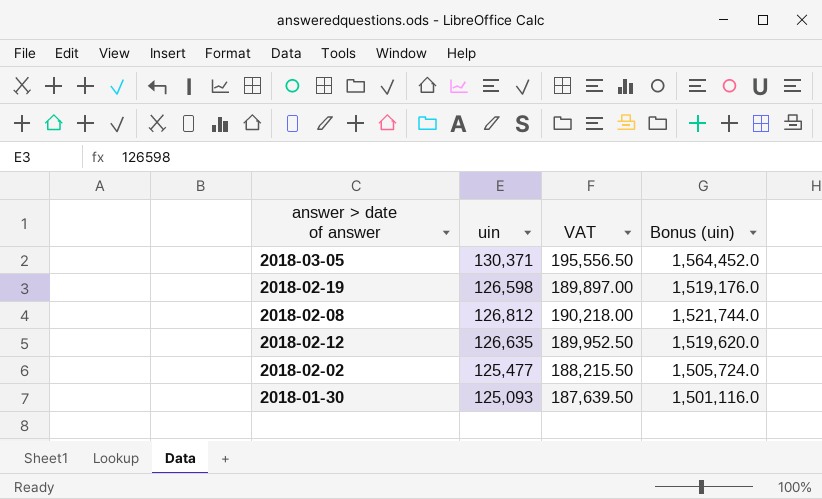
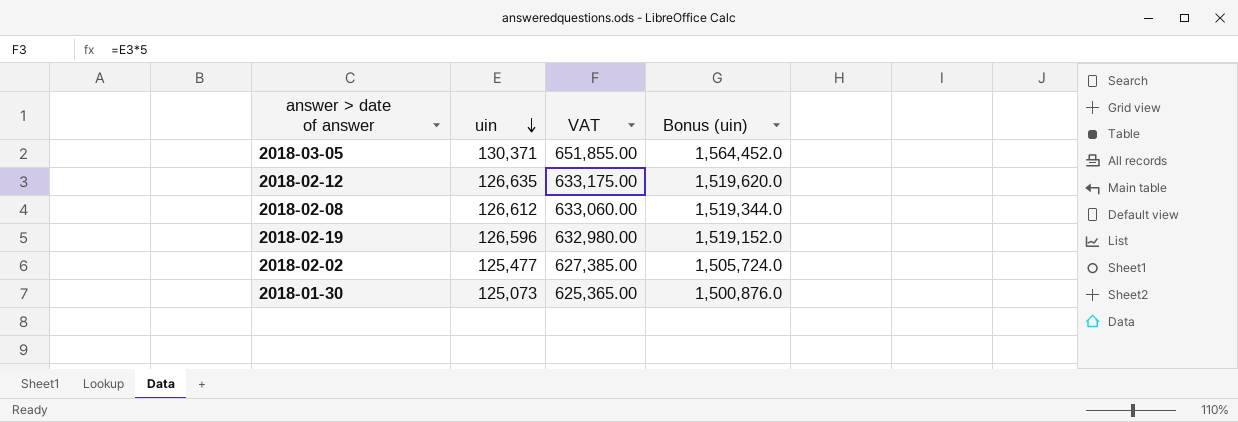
row order: none -> uin descending
column VAT | formula: [uin] * 1.5 -> [uin] * 5
2018-02-08 | uin: 126,812 -> 126,612
2018-02-08 | Bonus (uin): 1,521,744.0 -> 1,519,344.0
2018-02-19 | uin: 126,598 -> 126,596
2018-02-19 | Bonus (uin): 1,519,176.0 -> 1,519,152.0
2018-01-30 | uin: 125,093 -> 125,073
2018-01-30 | Bonus (uin): 1,501,116.0 -> 1,500,876.0

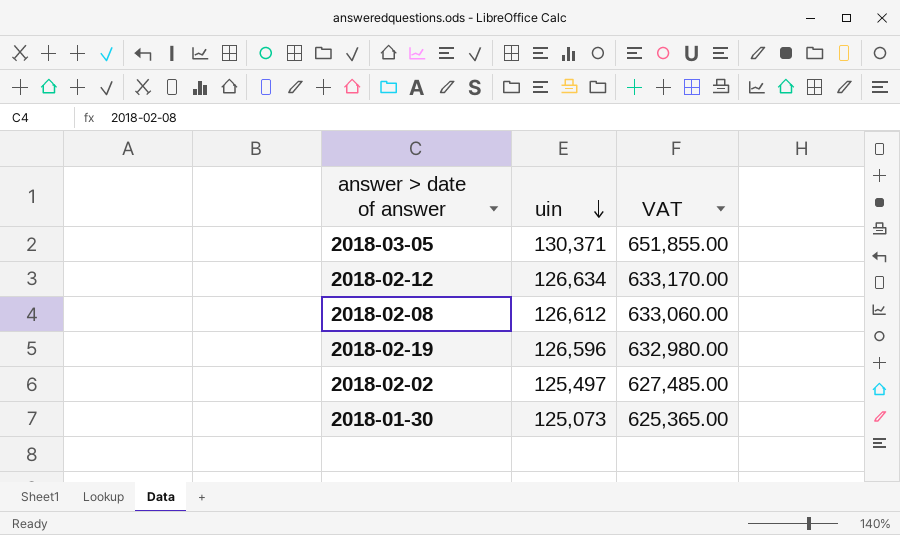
column Bonus (uin) | formula: [uin] * 12 -> none
2018-02-12 | uin: 126,635 -> 126,634
2018-02-12 | VAT: 633,175.00 -> 633,170.00
2018-02-02 | uin: 125,477 -> 125,497
2018-02-02 | VAT: 627,385.00 -> 627,485.00

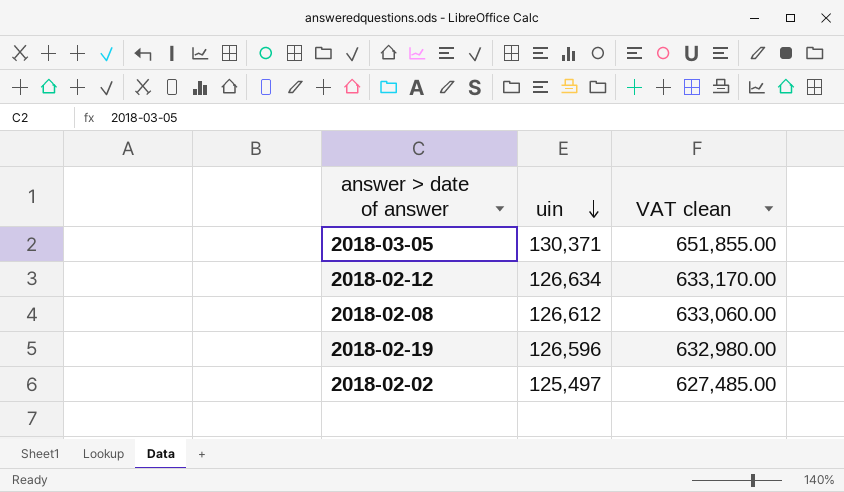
column name: VAT -> VAT clean
row 2018-01-30: 125,073 | 625,365.00 -> none

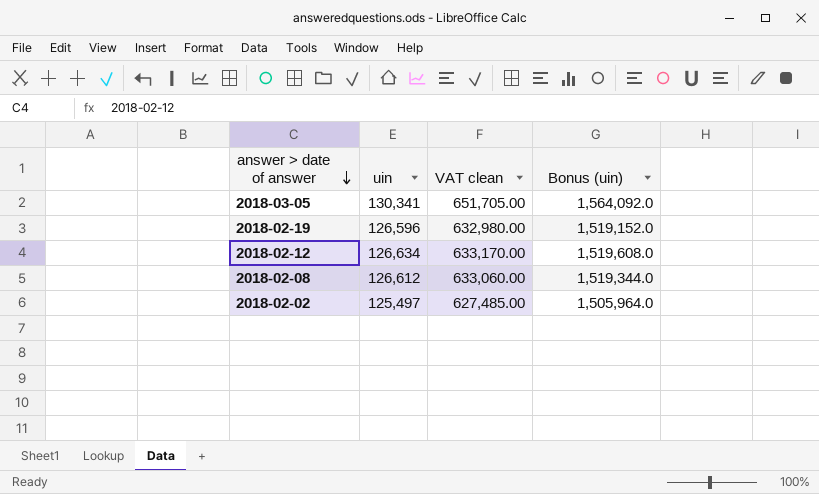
row order: uin descending -> answer > date of answer descending
column Bonus (uin) | formula: none -> [uin] * 12
2018-03-05 | uin: 130,371 -> 130,341
2018-03-05 | VAT clean: 651,855.00 -> 651,705.00

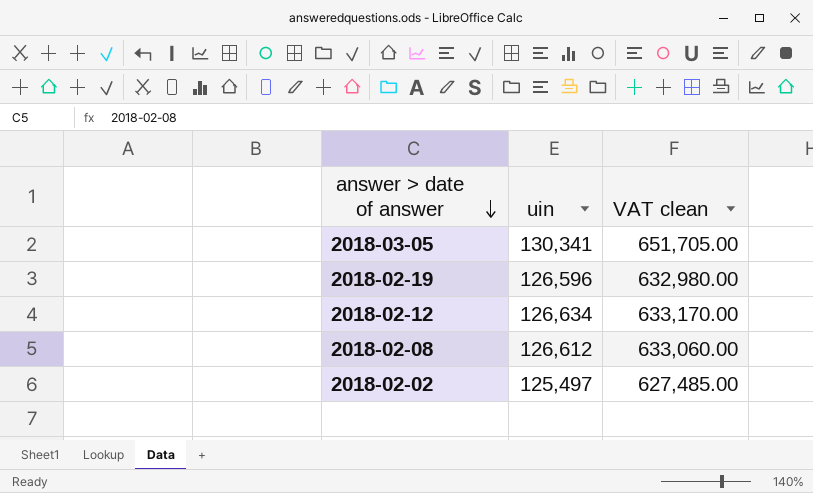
column Bonus (uin) | formula: [uin] * 12 -> none

